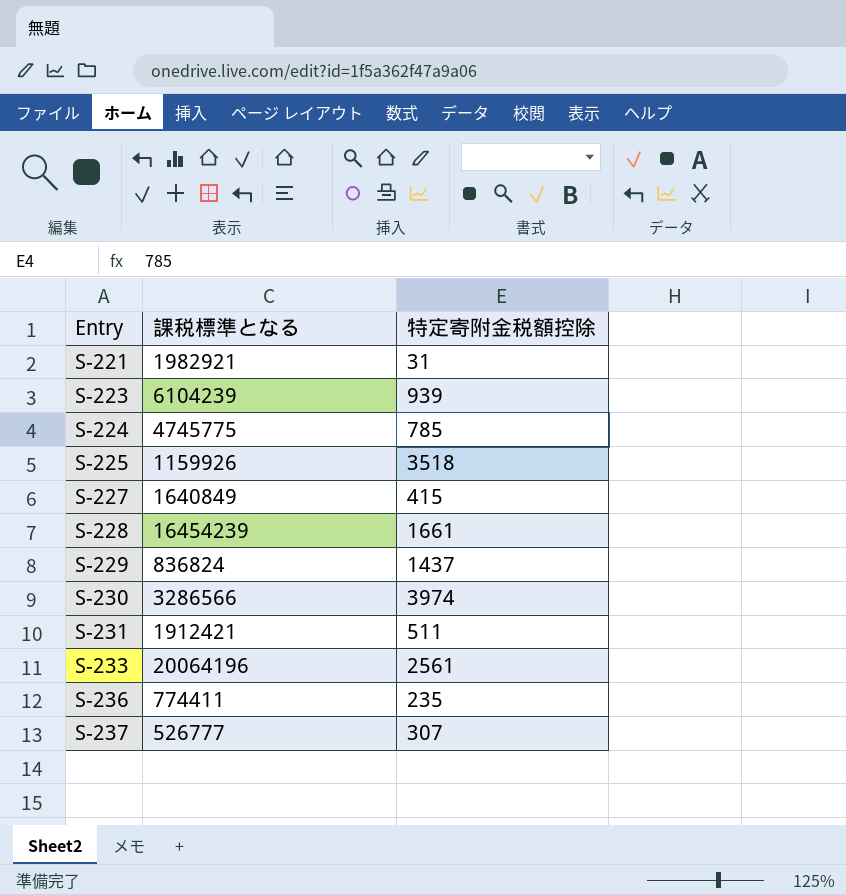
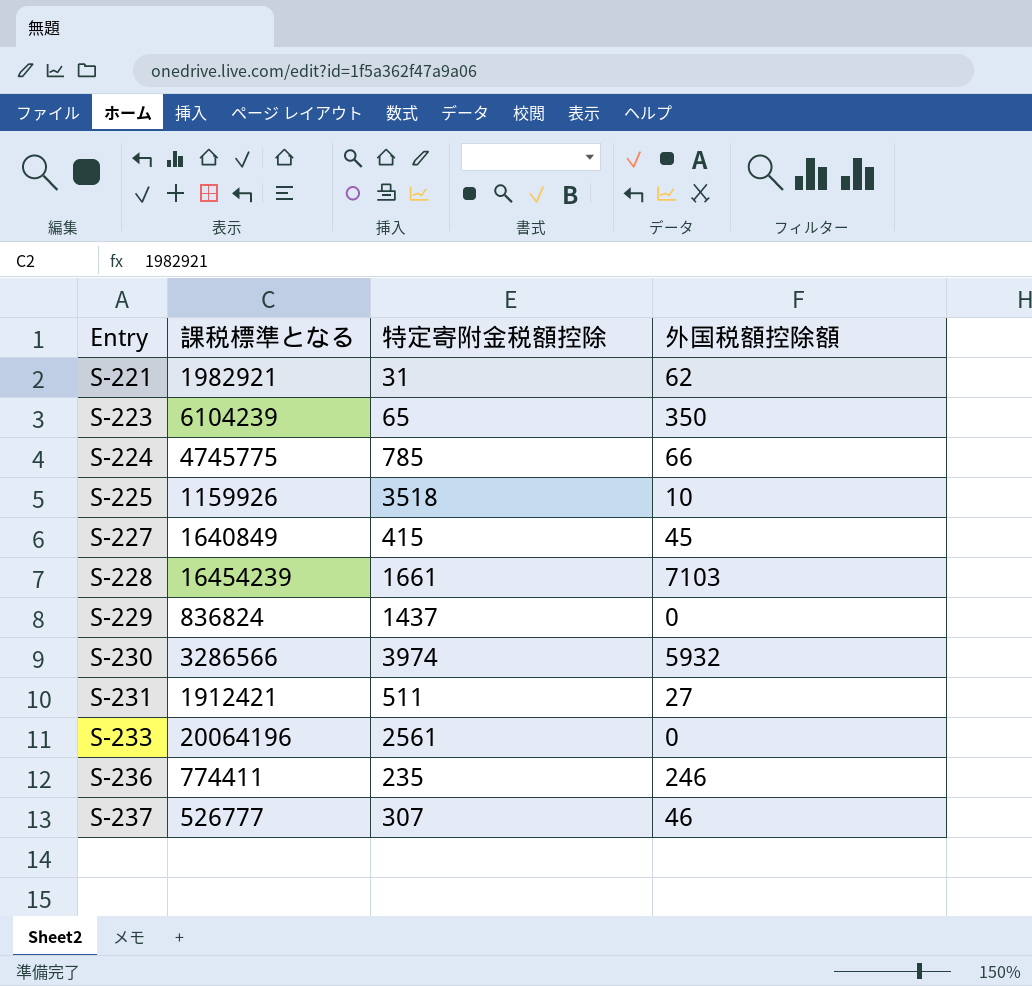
column 外国税額控除額 | position: none -> 4
S-223 | 特定寄附金税額控除: 939 -> 65

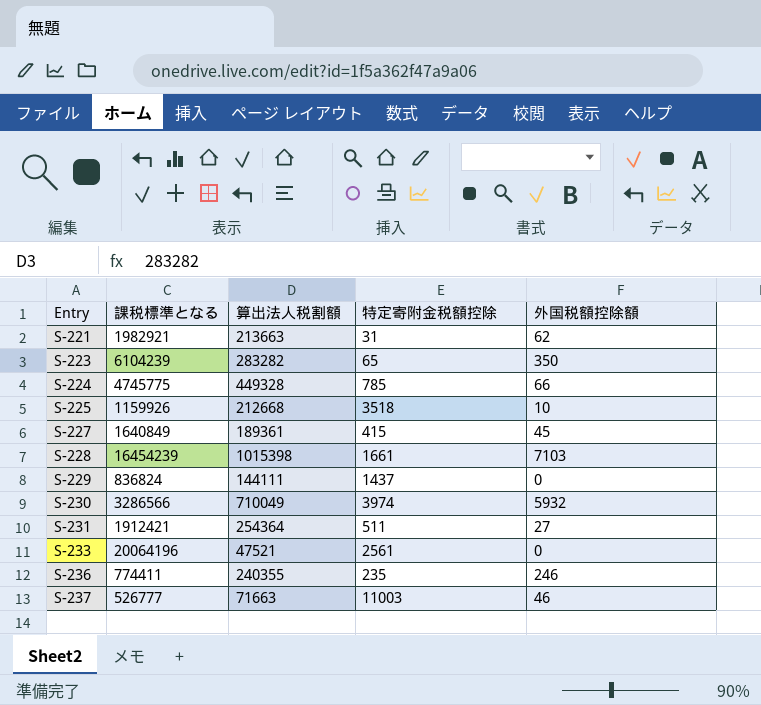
column 算出法人税割額 | position: none -> 3
S-237 | 特定寄附金税額控除: 307 -> 11003

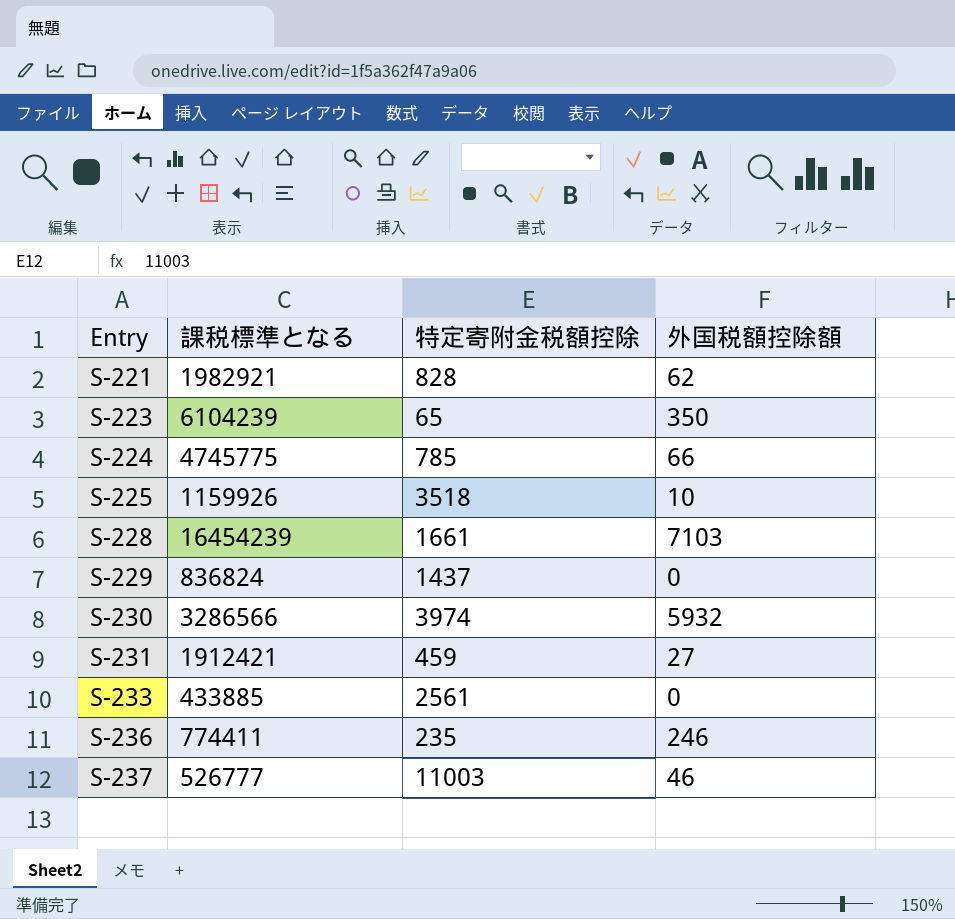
column 算出法人税割額 | position: 3 -> none
row S-227: 1640849 | 189361 | 415 | 45 -> none
S-221 | 特定寄附金税額控除: 31 -> 828
S-231 | 特定寄附金税額控除: 511 -> 459
S-233 | 課税標準となる: 20064196 -> 433885

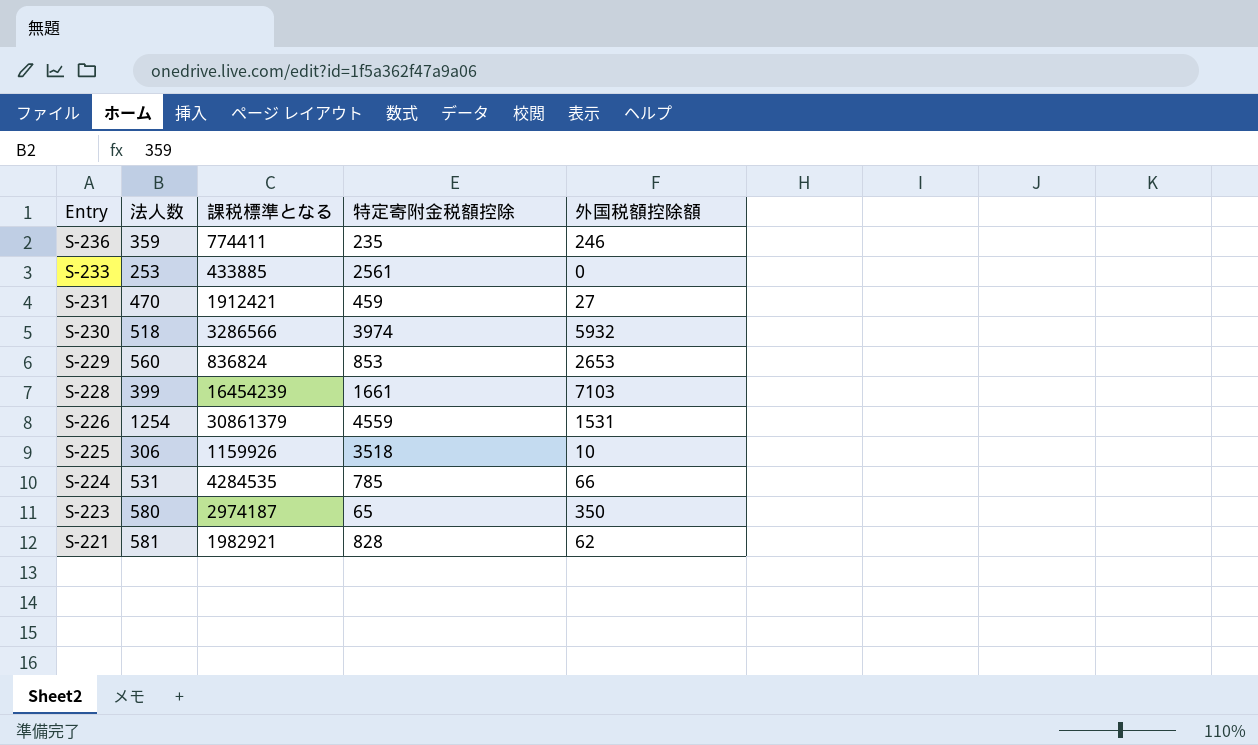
row order: Entry ascending -> Entry descending
column 法人数 | position: none -> 2
row S-237: 526777 | 11003 | 46 -> none
S-229 | 特定寄附金税額控除: 1437 -> 853
S-229 | 外国税額控除額: 0 -> 2653
row S-226: none -> 1254 | 30861379 | 4559 | 1531
S-224 | 課税標準となる: 4745775 -> 4284535
S-223 | 課税標準となる: 6104239 -> 2974187

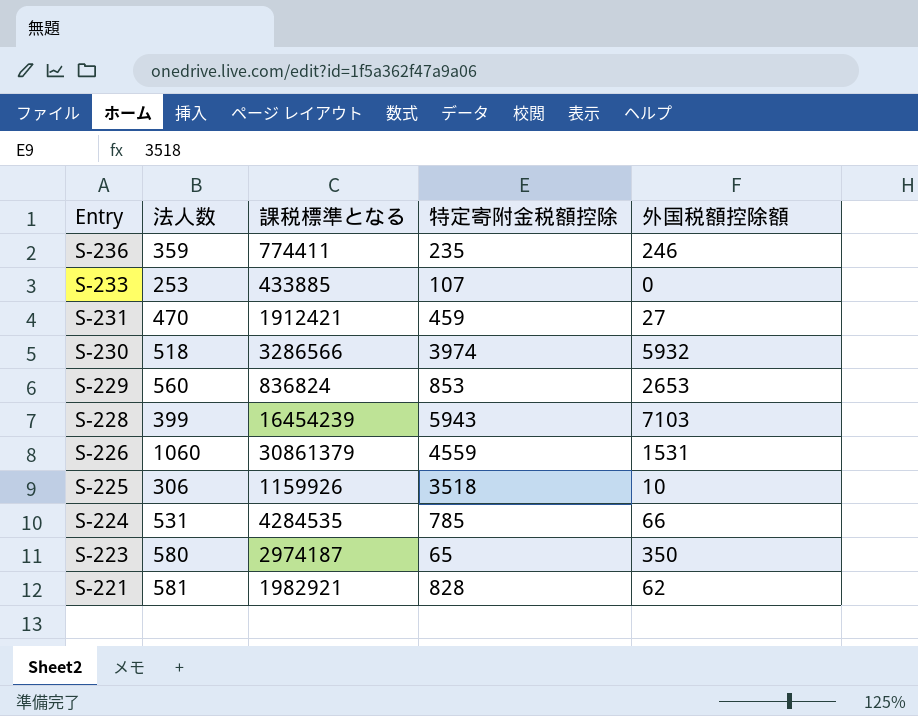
S-233 | 特定寄附金税額控除: 2561 -> 107
S-228 | 特定寄附金税額控除: 1661 -> 5943
S-226 | 法人数: 1254 -> 1060

